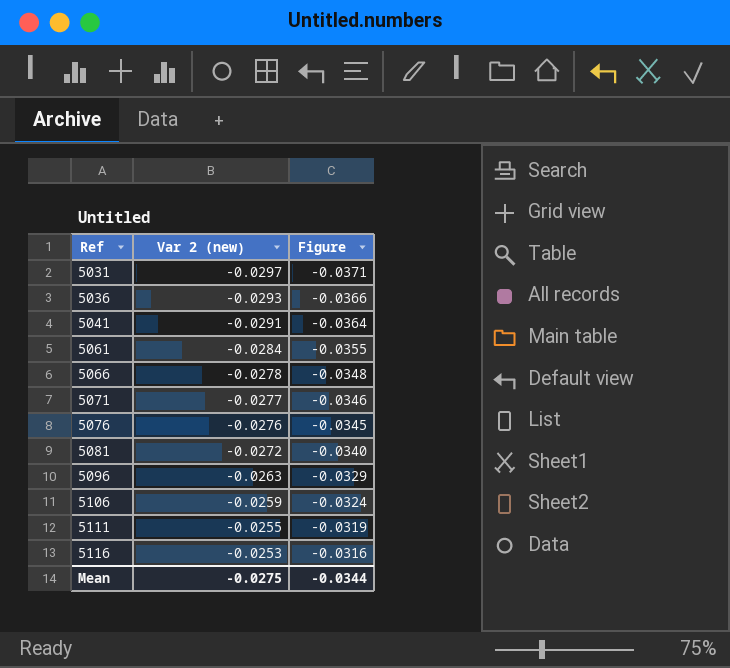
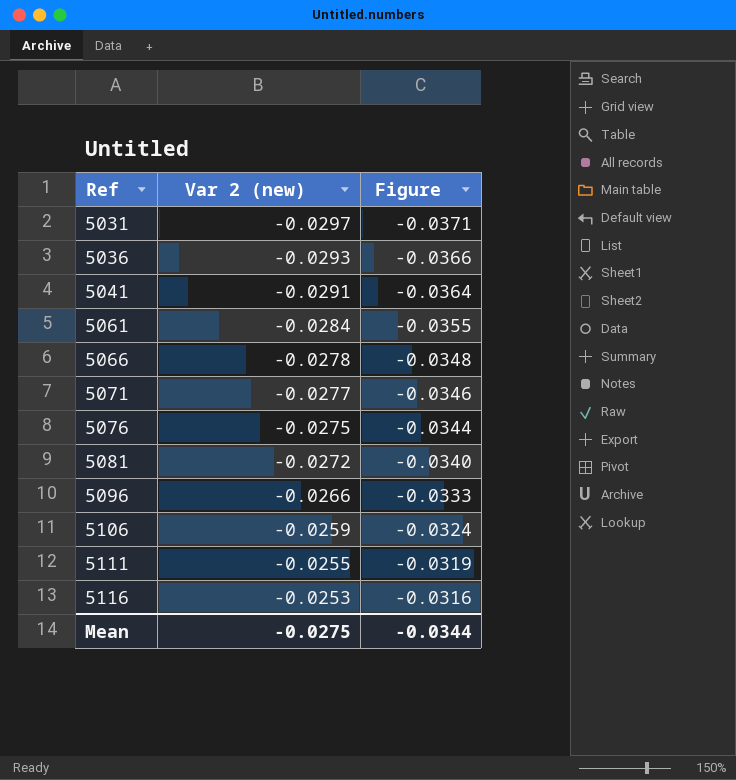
5076 | Var 2 (new): -0.0276 -> -0.0275
5076 | Figure: -0.0345 -> -0.0344
5096 | Var 2 (new): -0.0263 -> -0.0266
5096 | Figure: -0.0329 -> -0.0333

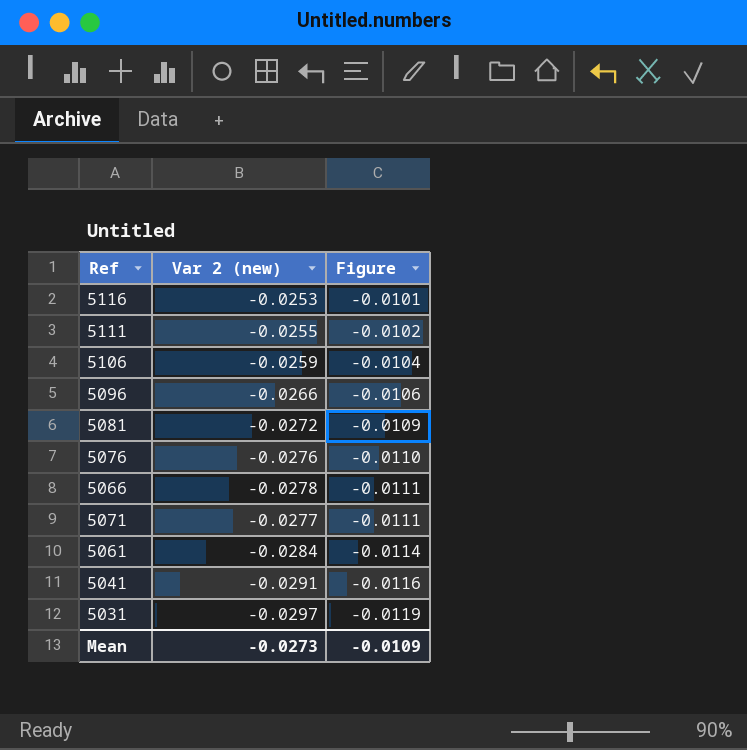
row order: Ref ascending -> Figure descending
column Figure | formula: [Var 2 (new)] * 1.25 -> [Var 2 (new)] * 0.4
row 5036: -0.0293 | -0.0366 -> none
5076 | Var 2 (new): -0.0275 -> -0.0276
Mean | Var 2 (new): -0.0275 -> -0.0273
Mean | Figure: -0.0344 -> -0.0109

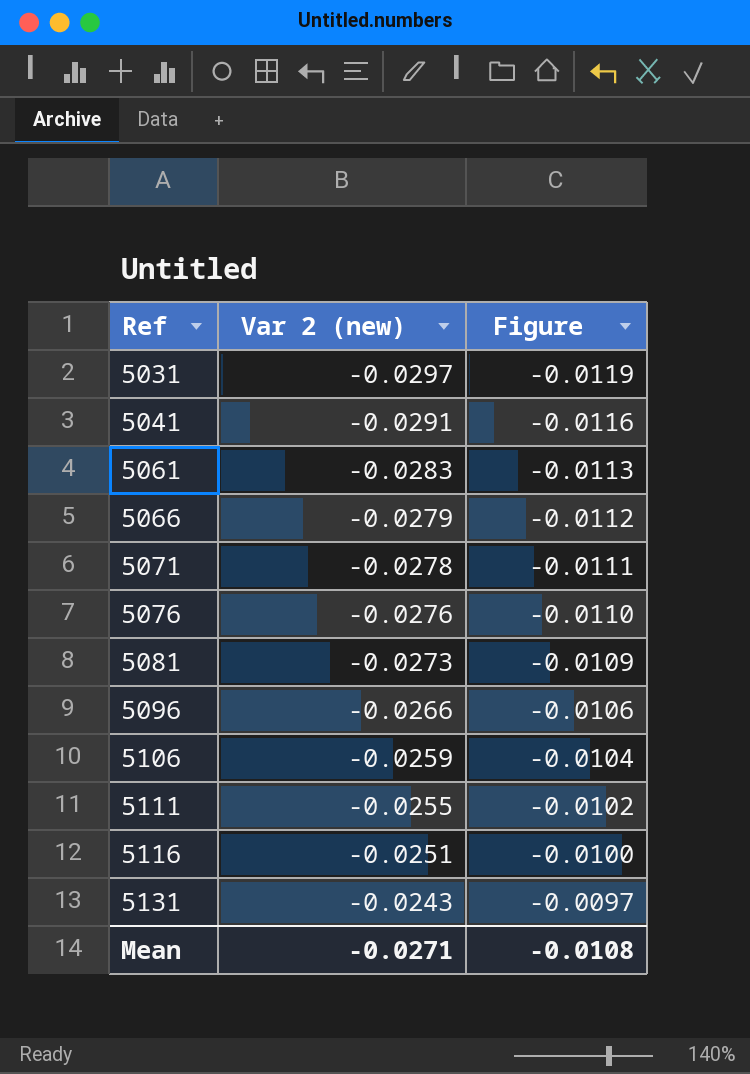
row order: Figure descending -> Ref ascending
5061 | Var 2 (new): -0.0284 -> -0.0283
5061 | Figure: -0.0114 -> -0.0113
5066 | Var 2 (new): -0.0278 -> -0.0279
5066 | Figure: -0.0111 -> -0.0112
5071 | Var 2 (new): -0.0277 -> -0.0278
5081 | Var 2 (new): -0.0272 -> -0.0273
5116 | Var 2 (new): -0.0253 -> -0.0251
5116 | Figure: -0.0101 -> -0.0100
row 5131: none -> -0.0243 | -0.0097
Mean | Var 2 (new): -0.0273 -> -0.0271
Mean | Figure: -0.0109 -> -0.0108

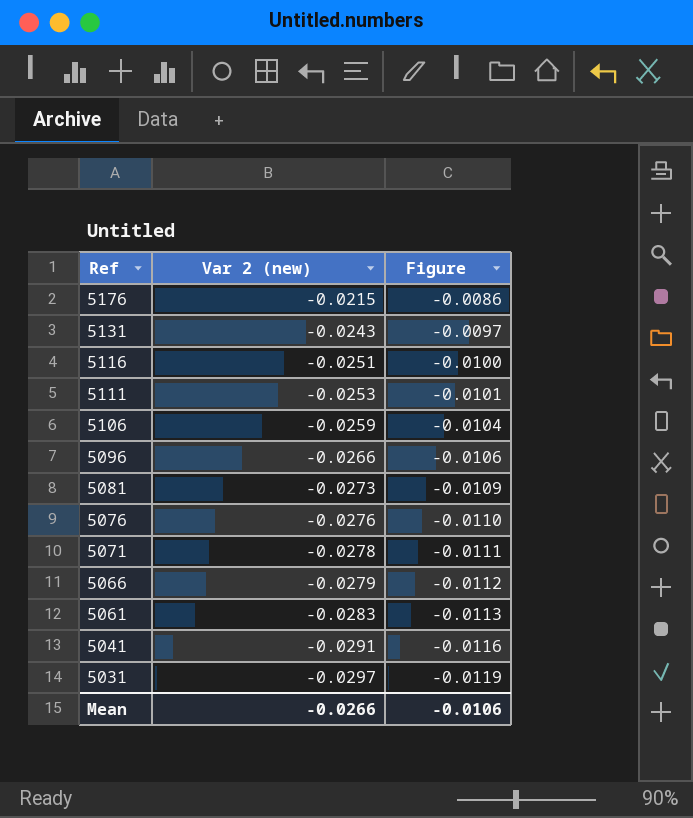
row order: Ref ascending -> Ref descending
row 5176: none -> -0.0215 | -0.0086
5111 | Var 2 (new): -0.0255 -> -0.0253
5111 | Figure: -0.0102 -> -0.0101
Mean | Var 2 (new): -0.0271 -> -0.0266
Mean | Figure: -0.0108 -> -0.0106

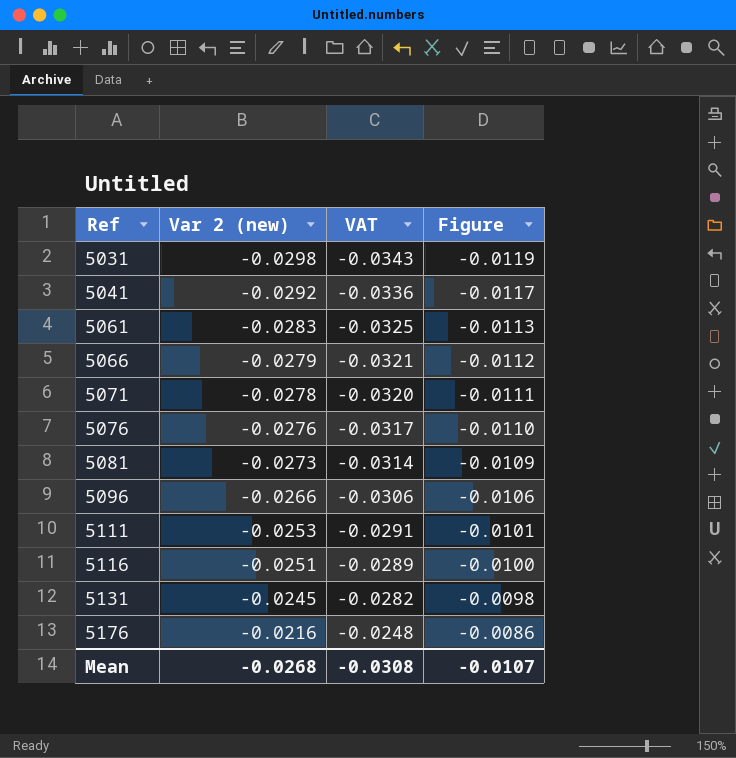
row order: Ref descending -> Ref ascending
column VAT | formula: none -> [Var 2 (new)] * 1.15
row 5106: -0.0259 | -0.0104 -> none
5031 | Var 2 (new): -0.0297 -> -0.0298
5041 | Var 2 (new): -0.0291 -> -0.0292
5041 | Figure: -0.0116 -> -0.0117
5131 | Var 2 (new): -0.0243 -> -0.0245
5131 | Figure: -0.0097 -> -0.0098
5176 | Var 2 (new): -0.0215 -> -0.0216
Mean | Var 2 (new): -0.0266 -> -0.0268
Mean | Figure: -0.0106 -> -0.0107

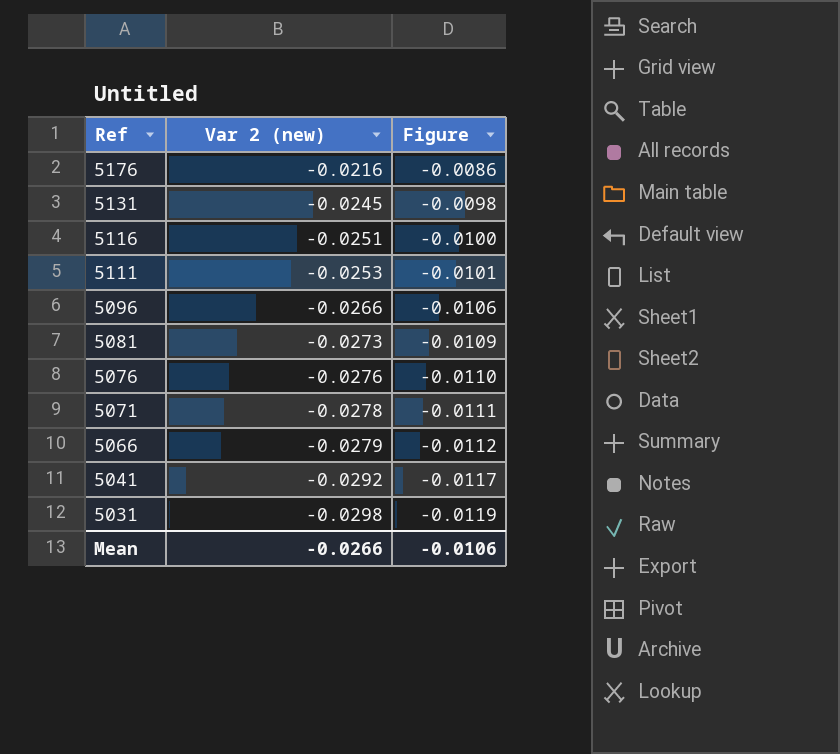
row order: Ref ascending -> Ref descending
column VAT | formula: [Var 2 (new)] * 1.15 -> none
row 5061: -0.0283 | -0.0325 | -0.0113 -> none
Mean | Var 2 (new): -0.0268 -> -0.0266
Mean | Figure: -0.0107 -> -0.0106

